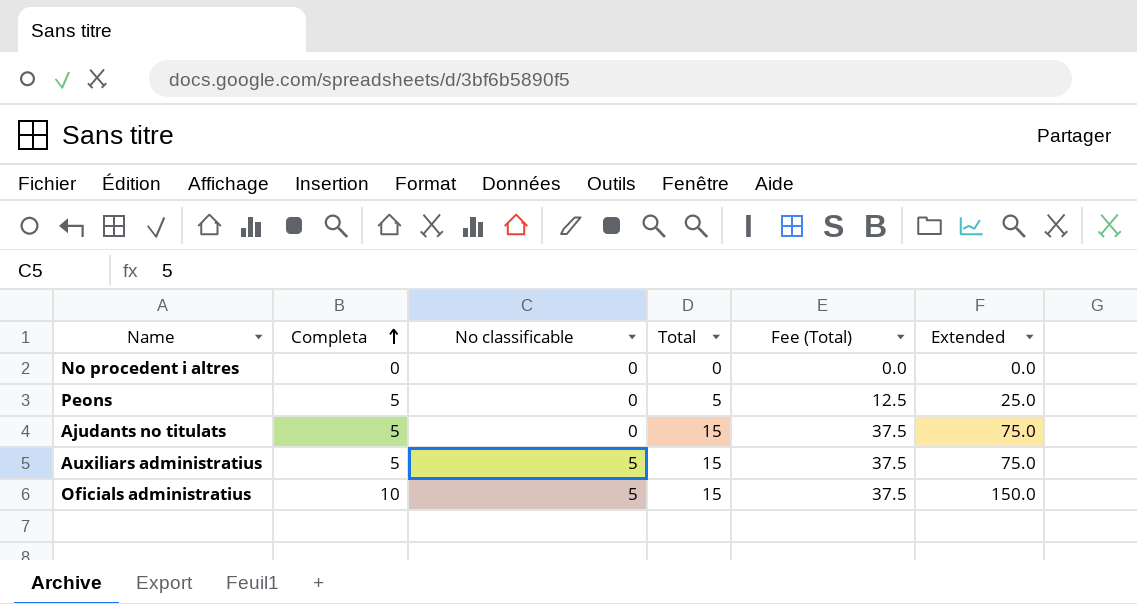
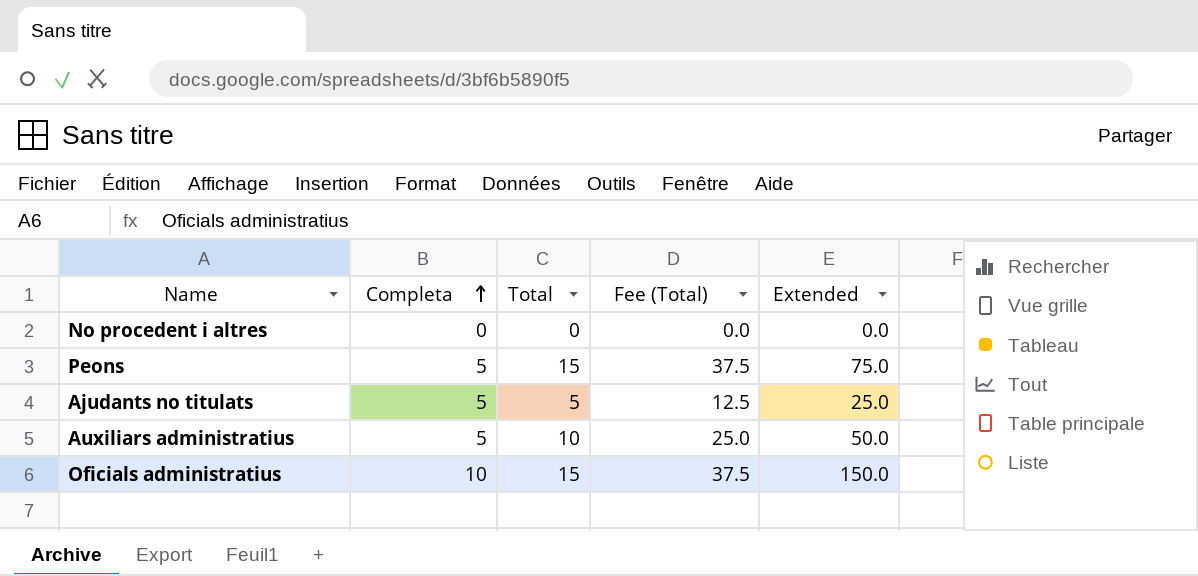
column No classificable | position: 3 -> none
Peons | Total: 5 -> 15
Peons | Fee (Total): 12.5 -> 37.5
Peons | Extended: 25.0 -> 75.0
Ajudants no titulats | Total: 15 -> 5
Ajudants no titulats | Fee (Total): 37.5 -> 12.5
Ajudants no titulats | Extended: 75.0 -> 25.0
Auxiliars administratius | Total: 15 -> 10
Auxiliars administratius | Fee (Total): 37.5 -> 25.0
Auxiliars administratius | Extended: 75.0 -> 50.0

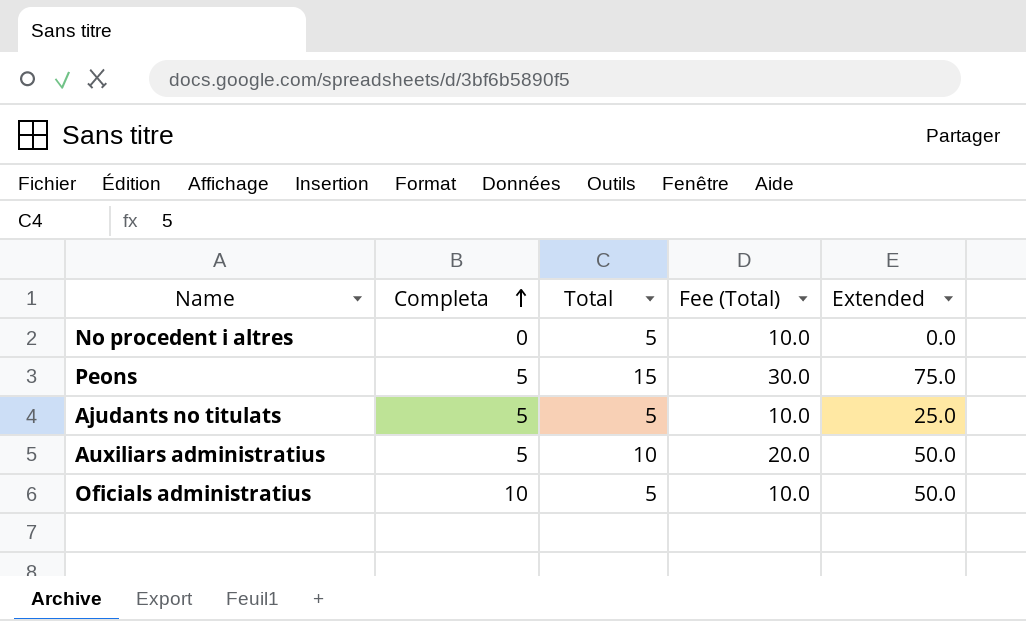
column Fee (Total) | formula: [Total] * 2.5 -> [Total] * 2
No procedent i altres | Total: 0 -> 5
Oficials administratius | Total: 15 -> 5
Oficials administratius | Extended: 150.0 -> 50.0

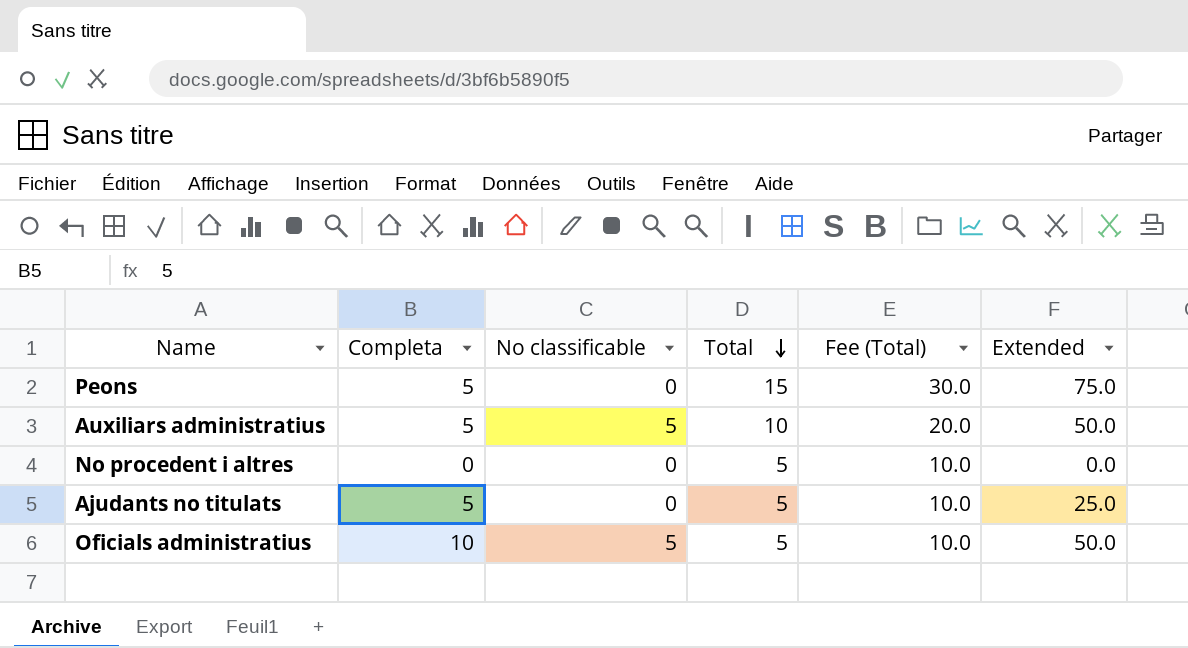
row order: Completa ascending -> Total descending
column No classificable | position: none -> 3

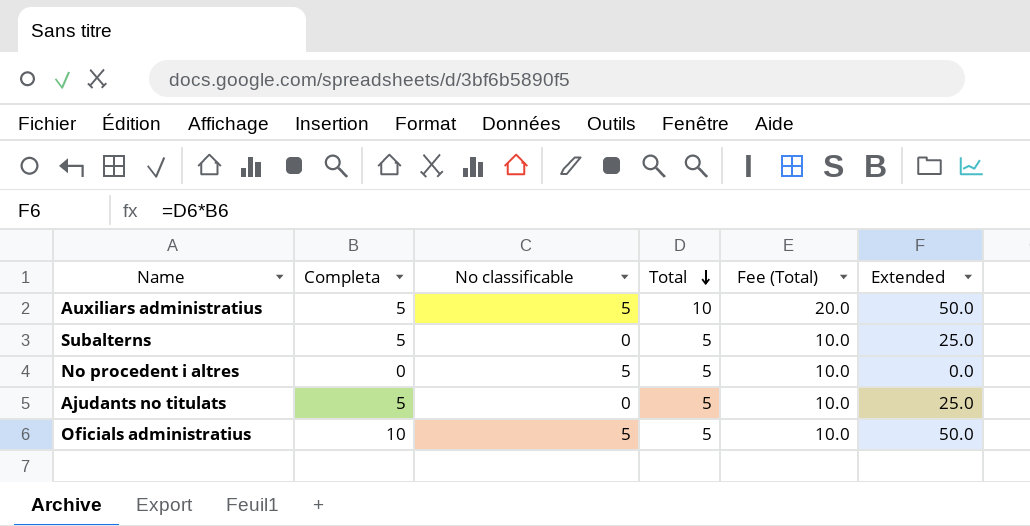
row Peons: 5 | 0 | 15 | 30.0 | 75.0 -> none
row Subalterns: none -> 5 | 0 | 5 | 10.0 | 25.0
No procedent i altres | No classificable: 0 -> 5

